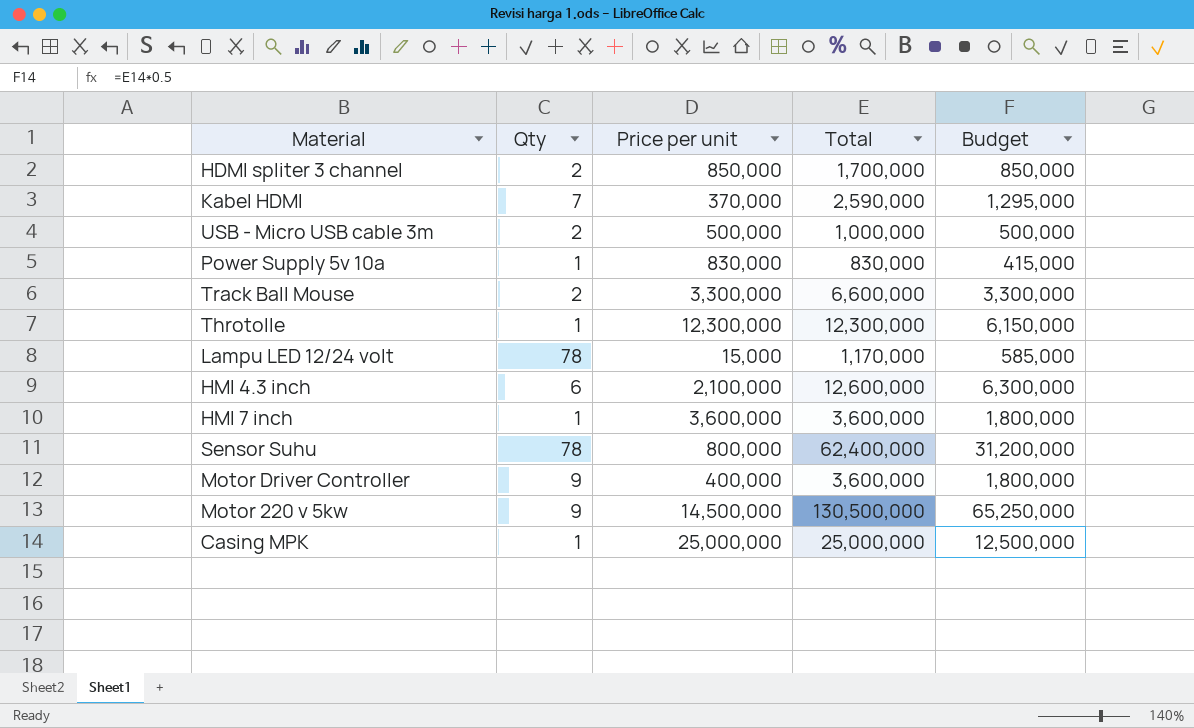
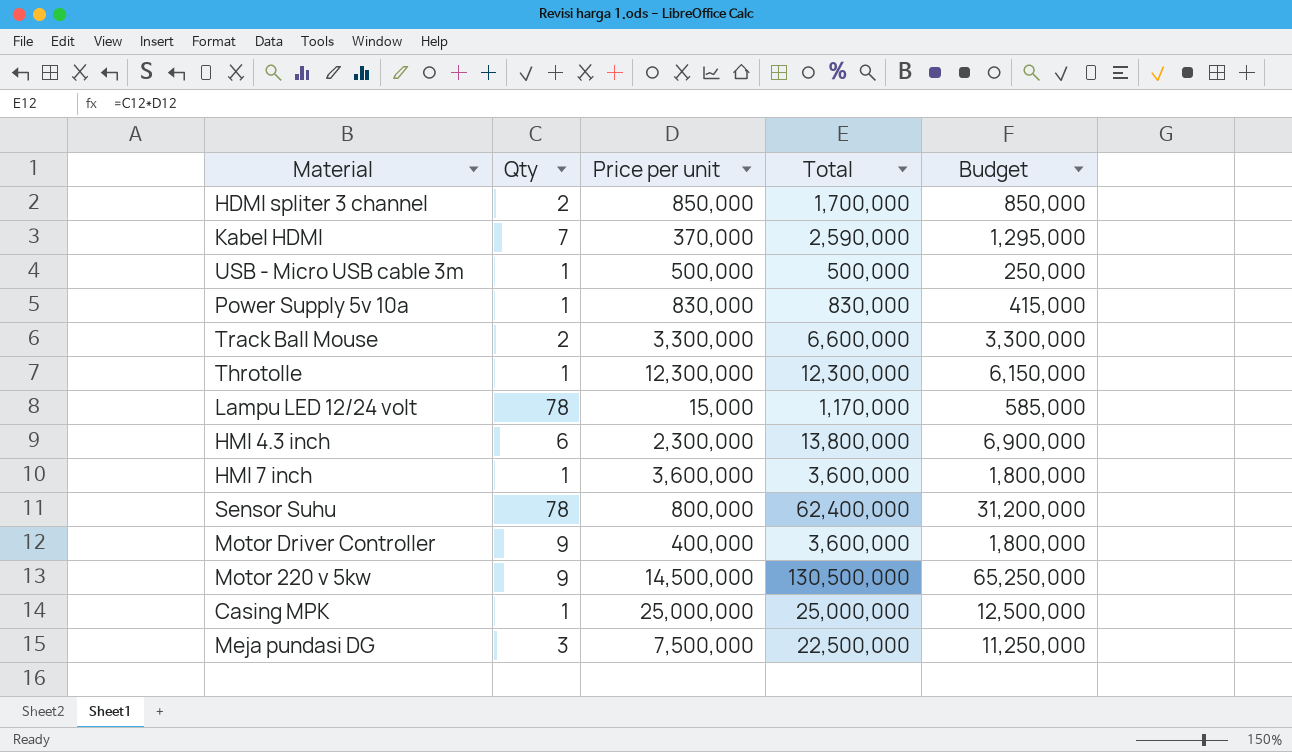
USB - Micro USB cable 3m | Qty: 2 -> 1
USB - Micro USB cable 3m | Total: 1,000,000 -> 500,000
USB - Micro USB cable 3m | Budget: 500,000 -> 250,000
HMI 4.3 inch | Price per unit: 2,100,000 -> 2,300,000
HMI 4.3 inch | Total: 12,600,000 -> 13,800,000
HMI 4.3 inch | Budget: 6,300,000 -> 6,900,000
row Meja pundasi DG: none -> 3 | 7,500,000 | 22,500,000 | 11,250,000

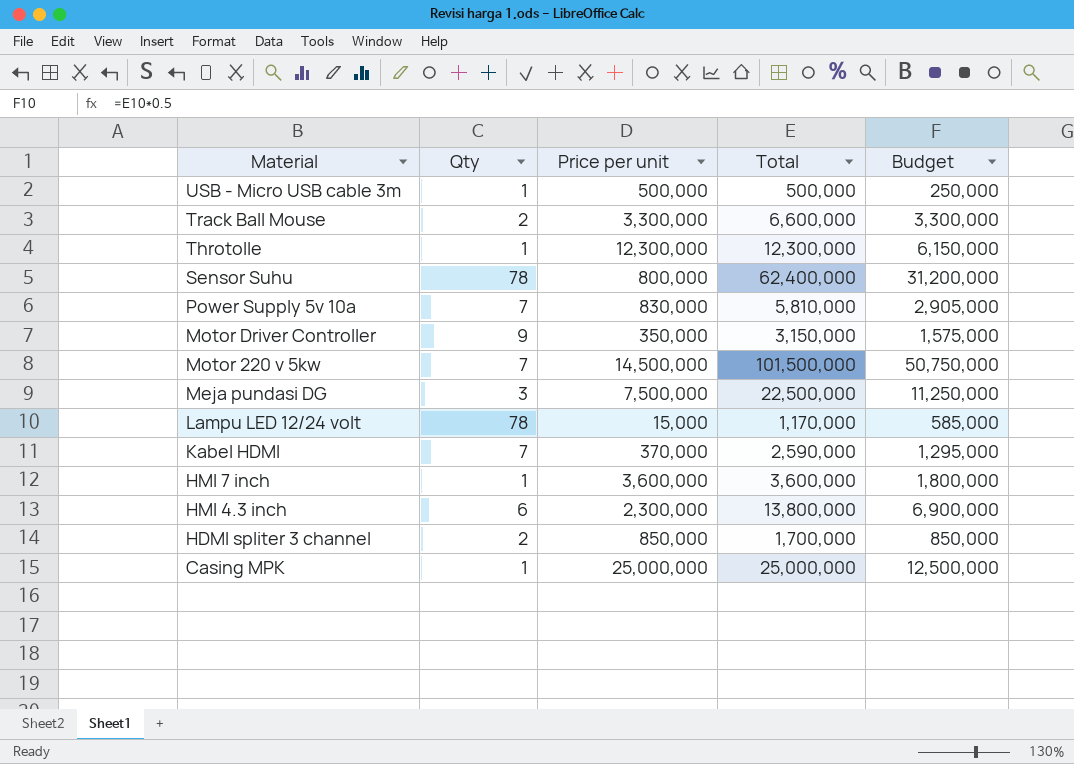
row order: none -> Material descending
Power Supply 5v 10a | Qty: 1 -> 7
Power Supply 5v 10a | Total: 830,000 -> 5,810,000
Power Supply 5v 10a | Budget: 415,000 -> 2,905,000
Motor Driver Controller | Price per unit: 400,000 -> 350,000
Motor Driver Controller | Total: 3,600,000 -> 3,150,000
Motor Driver Controller | Budget: 1,800,000 -> 1,575,000
Motor 220 v 5kw | Qty: 9 -> 7
Motor 220 v 5kw | Total: 130,500,000 -> 101,500,000
Motor 220 v 5kw | Budget: 65,250,000 -> 50,750,000

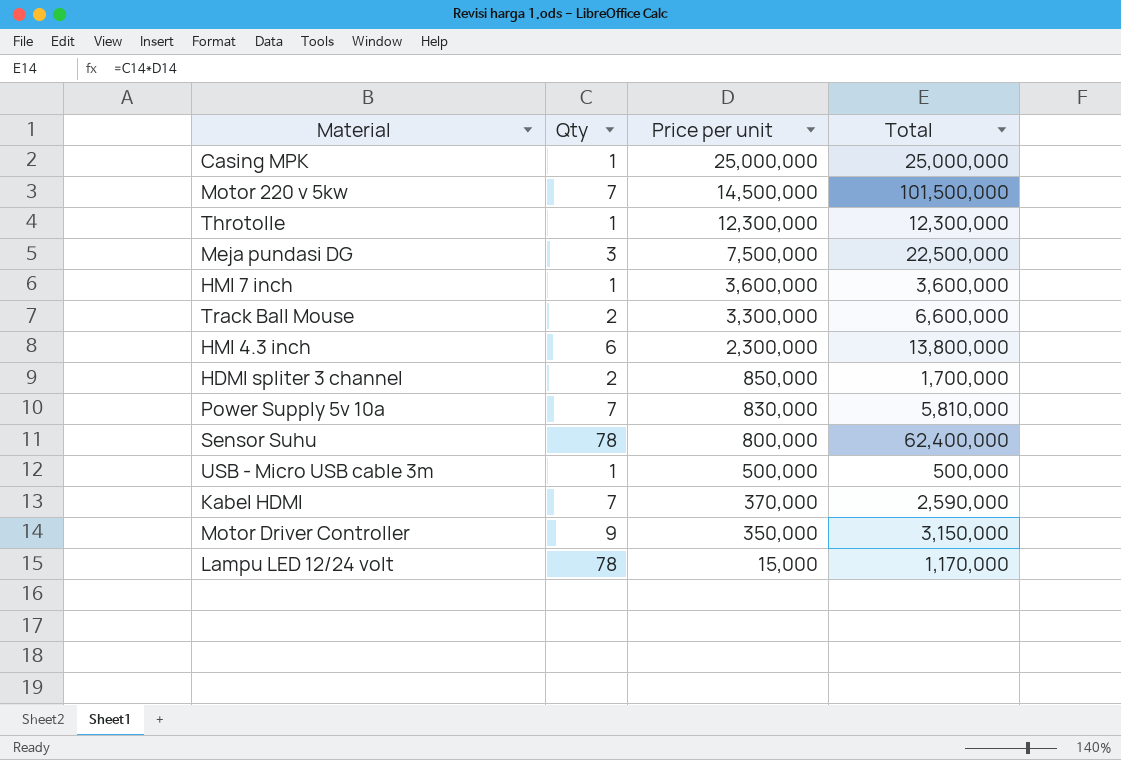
row order: Material descending -> Price per unit descending
column Budget | formula: [Total] * 0.5 -> none

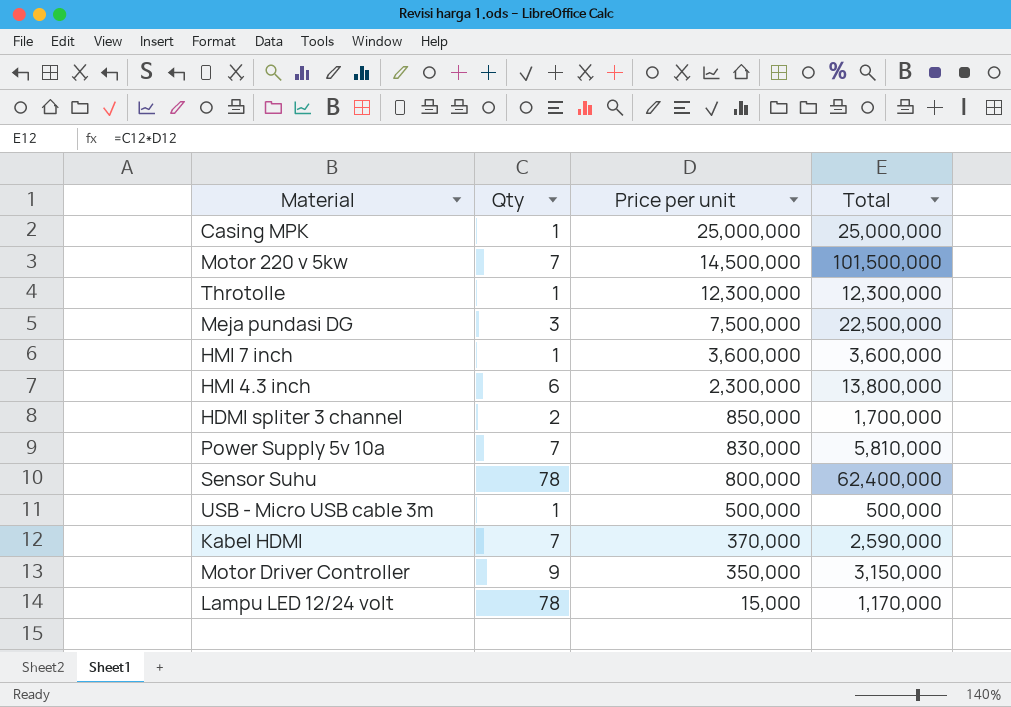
row Track Ball Mouse: 2 | 3,300,000 | 6,600,000 -> none

